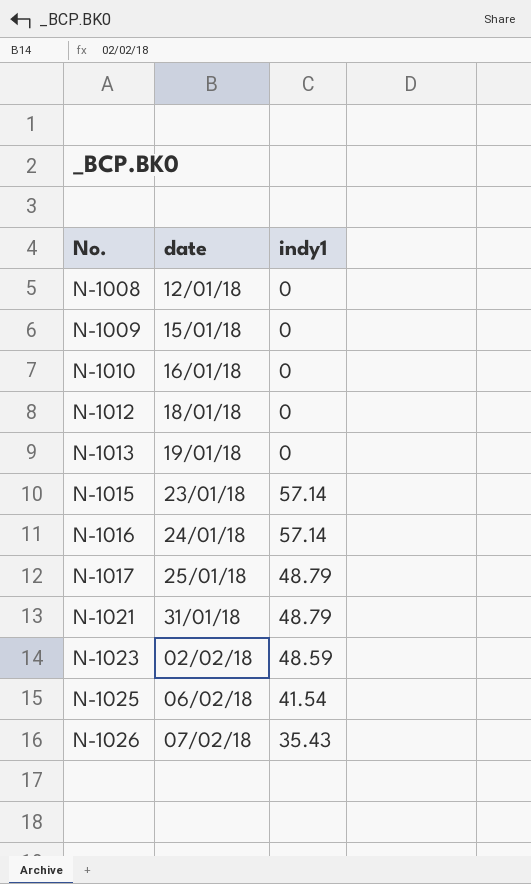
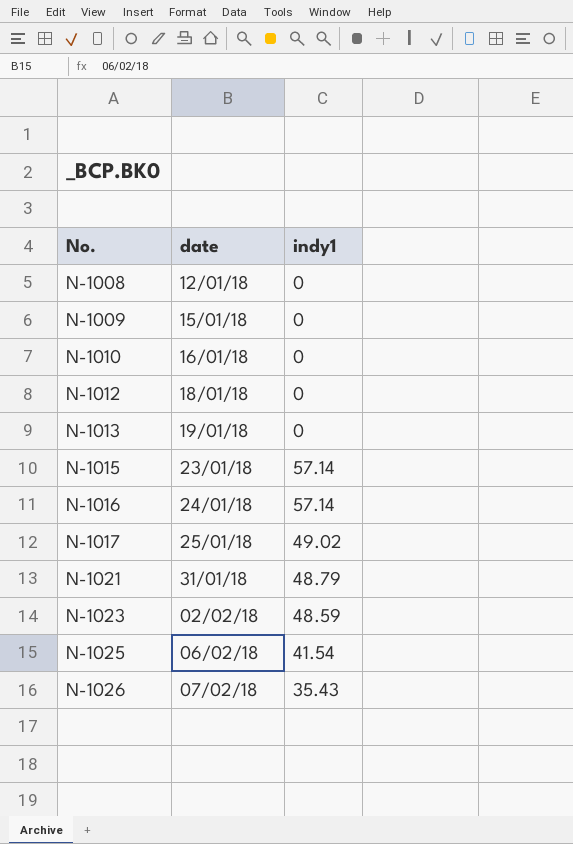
N-1017 | indy1: 48.79 -> 49.02

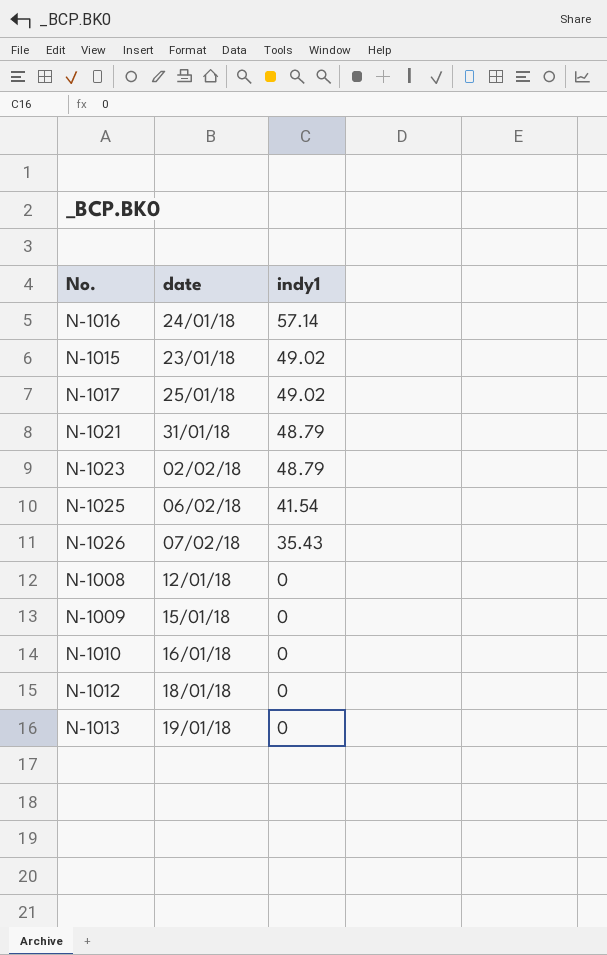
row order: No. ascending -> indy1 descending
N-1015 | indy1: 57.14 -> 49.02
N-1023 | indy1: 48.59 -> 48.79

